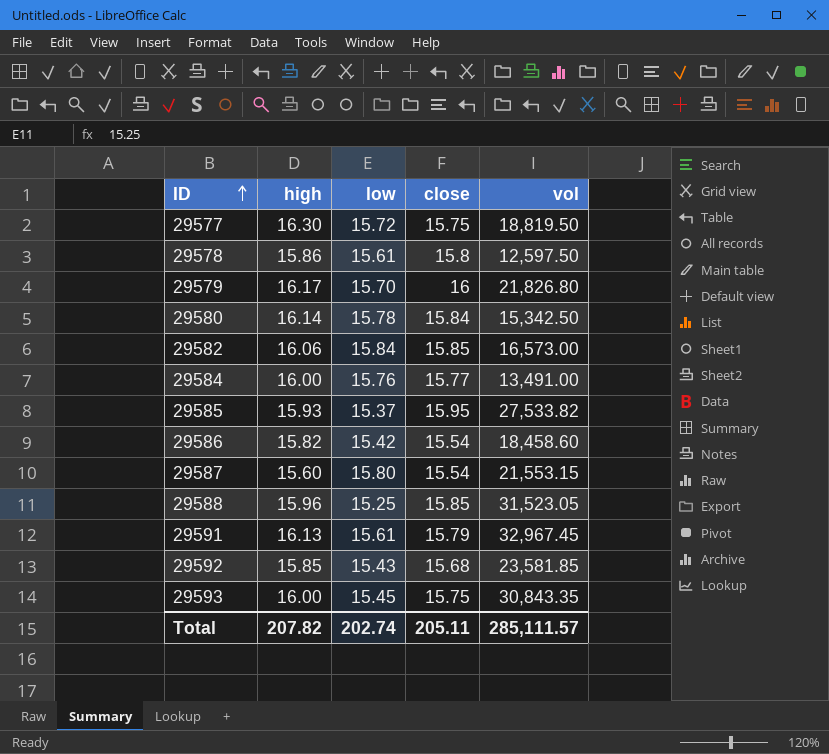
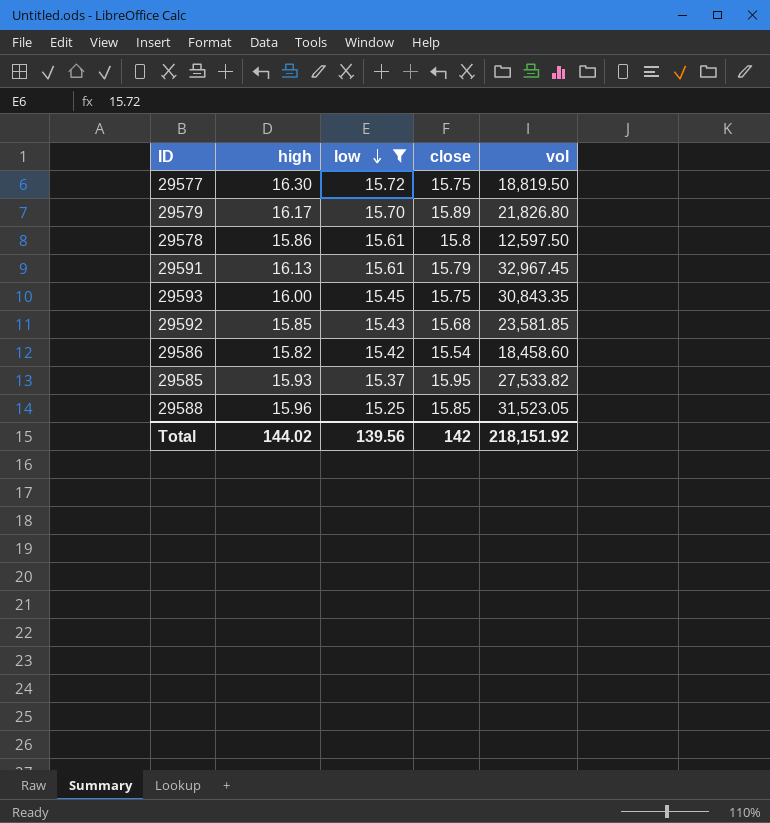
filter: none -> low <= 15.72
row order: ID ascending -> low descending
29579 | close: 16 -> 15.89
Total | high: 207.82 -> 144.02
Total | low: 202.74 -> 139.56
Total | close: 205.11 -> 142
Total | vol: 285,111.57 -> 218,151.92

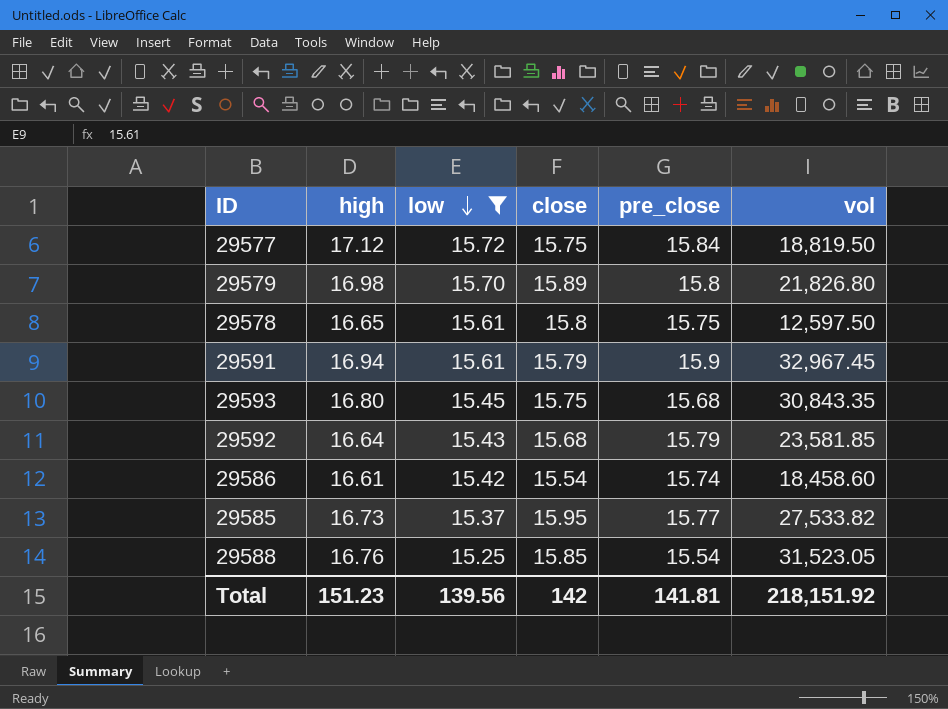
column pre_close | position: none -> 5
29577 | high: 16.30 -> 17.12
29579 | high: 16.17 -> 16.98
29578 | high: 15.86 -> 16.65
29591 | high: 16.13 -> 16.94
29593 | high: 16.00 -> 16.80
29592 | high: 15.85 -> 16.64
29586 | high: 15.82 -> 16.61
29585 | high: 15.93 -> 16.73
29588 | high: 15.96 -> 16.76
Total | high: 144.02 -> 151.23

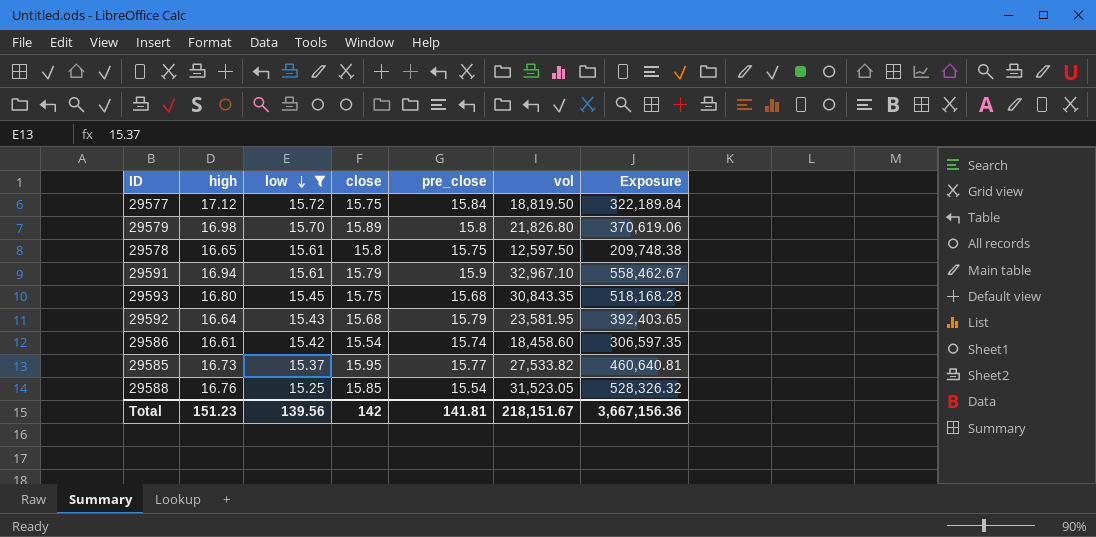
column Exposure | formula: none -> [high] * [vol]
29591 | vol: 32,967.45 -> 32,967.10
29592 | vol: 23,581.85 -> 23,581.95
Total | vol: 218,151.92 -> 218,151.67

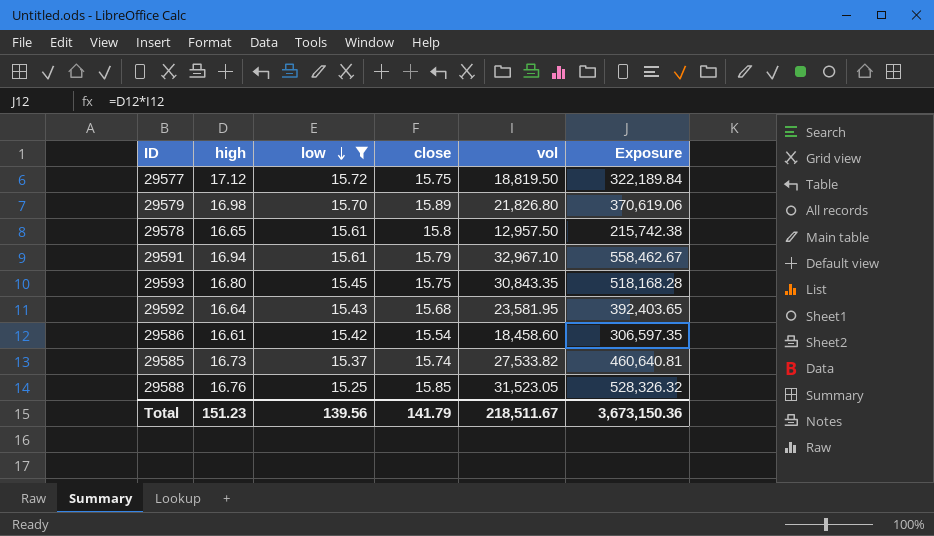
column pre_close | position: 5 -> none
29578 | vol: 12,597.50 -> 12,957.50
29578 | Exposure: 209,748.38 -> 215,742.38
29585 | close: 15.95 -> 15.74
Total | close: 142 -> 141.79
Total | vol: 218,151.67 -> 218,511.67
Total | Exposure: 3,667,156.36 -> 3,673,150.36

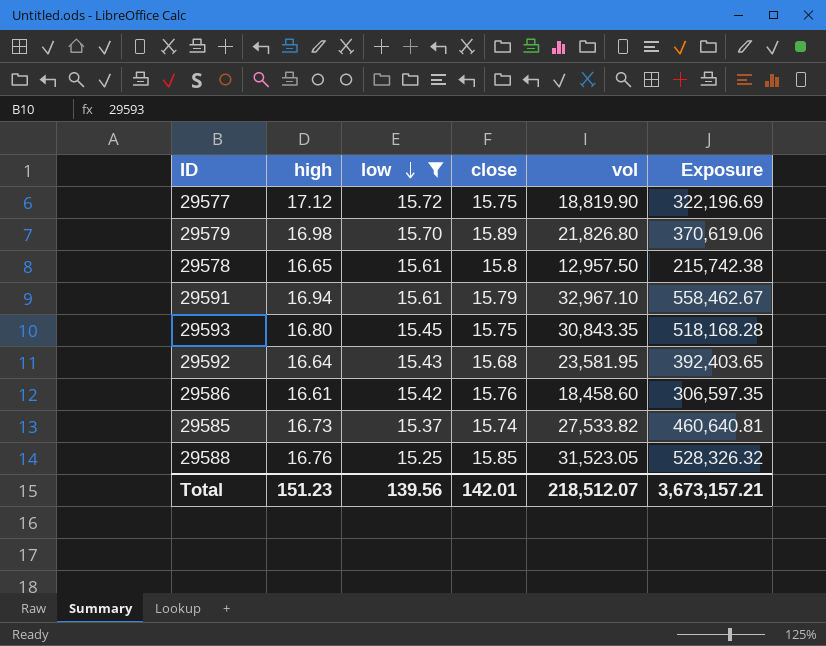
29577 | vol: 18,819.50 -> 18,819.90
29577 | Exposure: 322,189.84 -> 322,196.69
29586 | close: 15.54 -> 15.76
Total | close: 141.79 -> 142.01
Total | vol: 218,511.67 -> 218,512.07
Total | Exposure: 3,673,150.36 -> 3,673,157.21

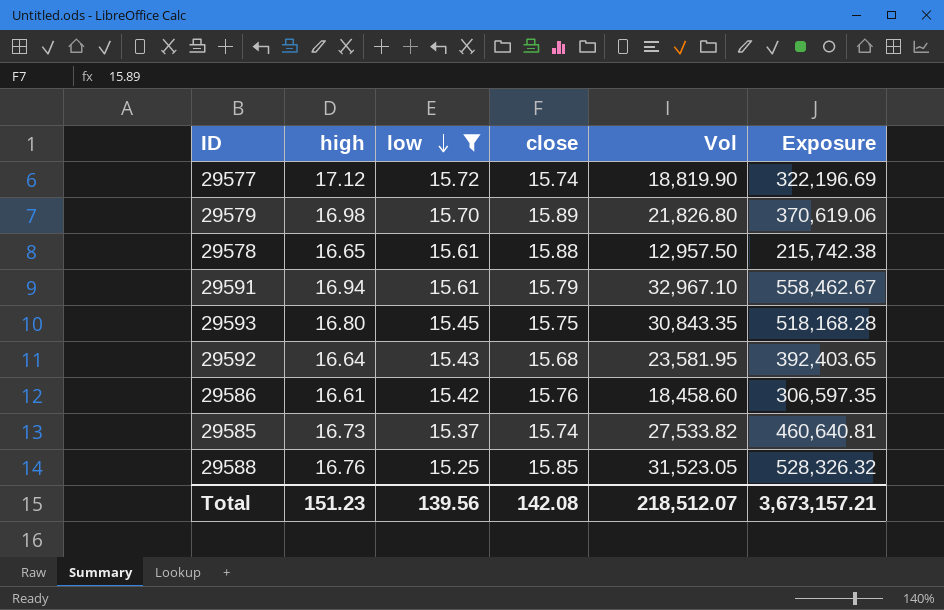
column name: vol -> Vol
29577 | close: 15.75 -> 15.74
29578 | close: 15.8 -> 15.88
Total | close: 142.01 -> 142.08

